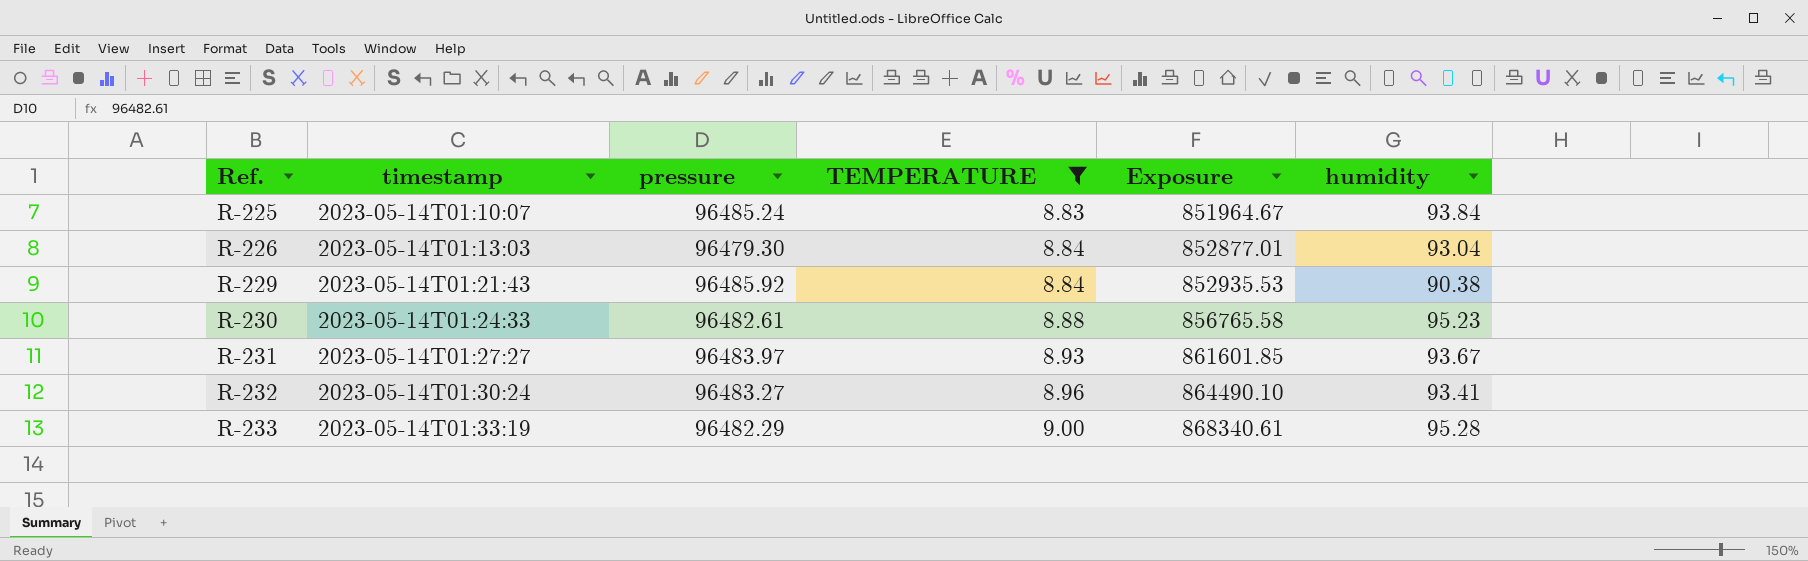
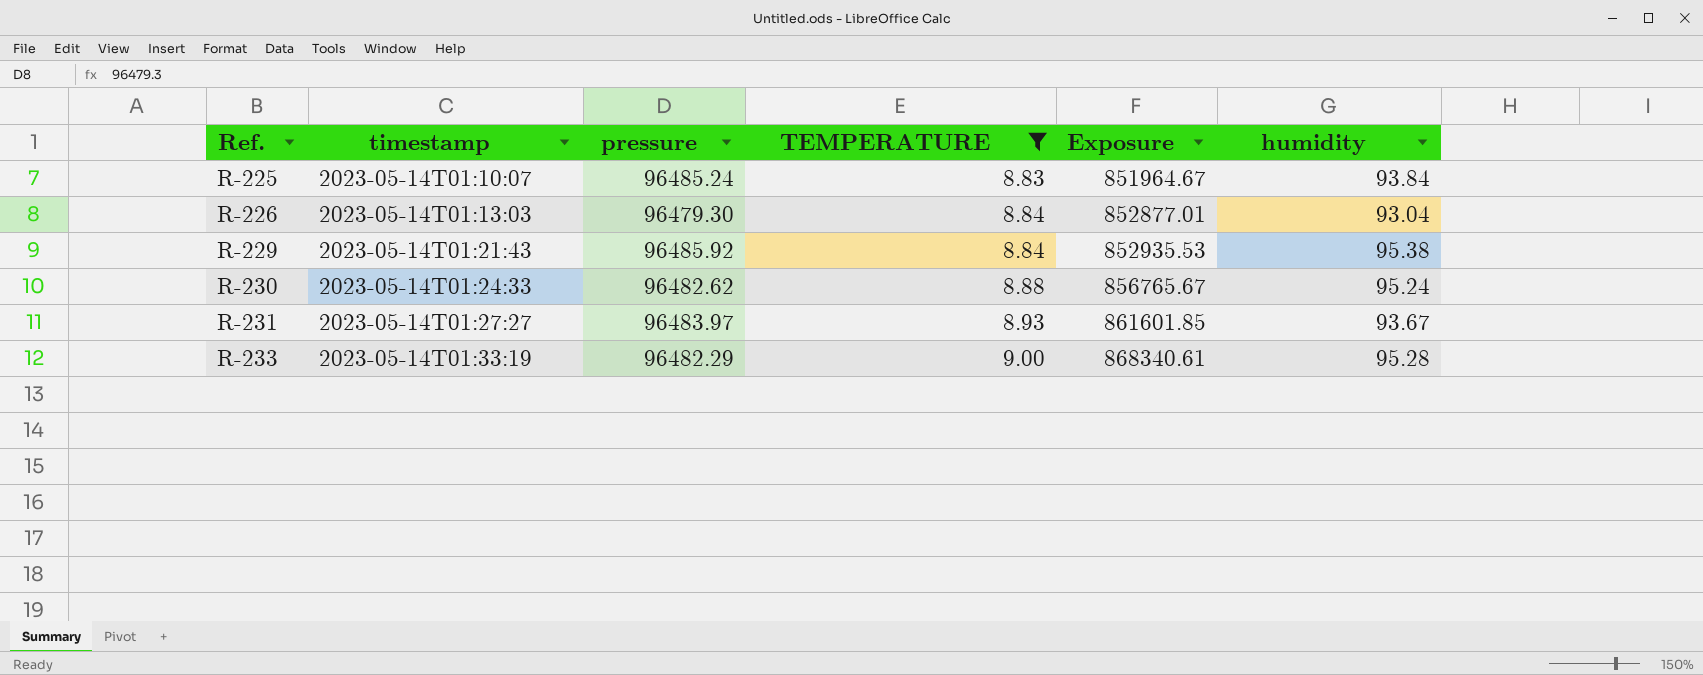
row R-232: 2023-05-14T01:30:24 | 96483.27 | 8.96 | 864490.10 | 93.41 -> none
R-229 | humidity: 90.38 -> 95.38
R-230 | pressure: 96482.61 -> 96482.62
R-230 | Exposure: 856765.58 -> 856765.67
R-230 | humidity: 95.23 -> 95.24

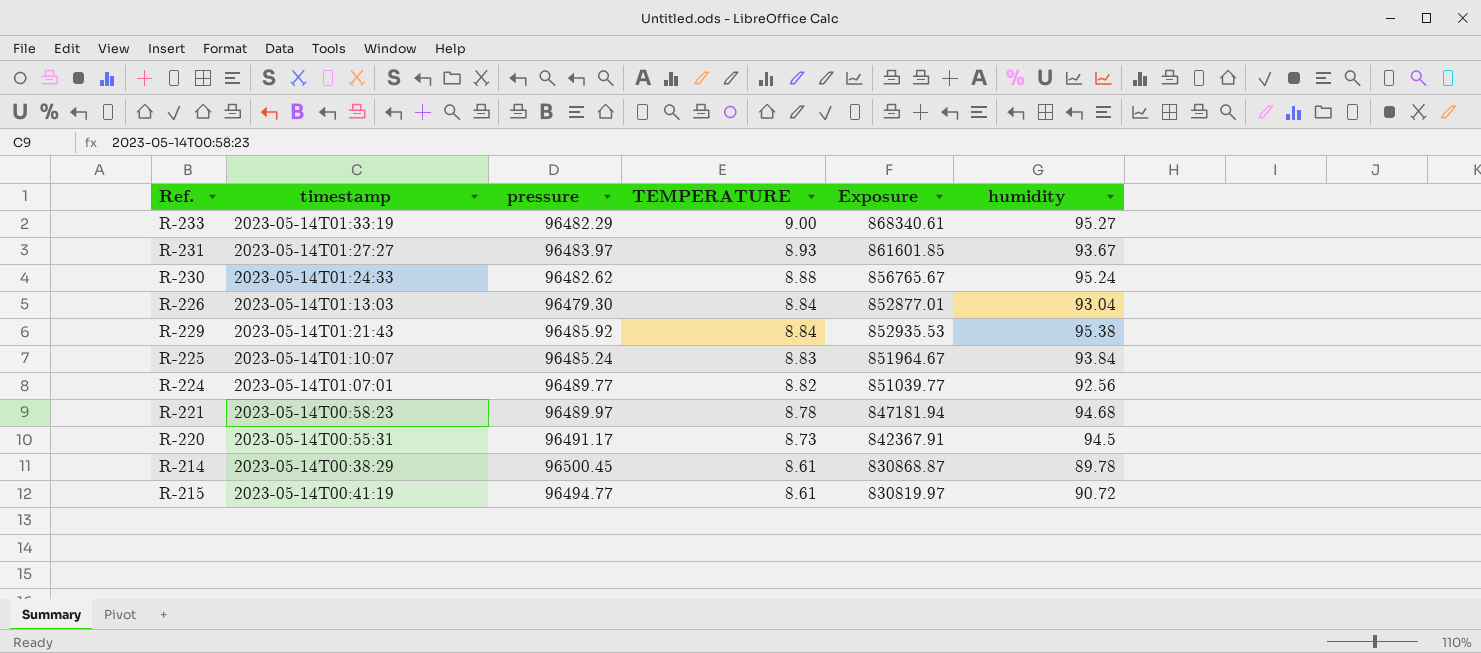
filter: TEMPERATURE >= 8.83 -> none
row order: Ref. ascending -> TEMPERATURE descending
R-233 | humidity: 95.28 -> 95.27

